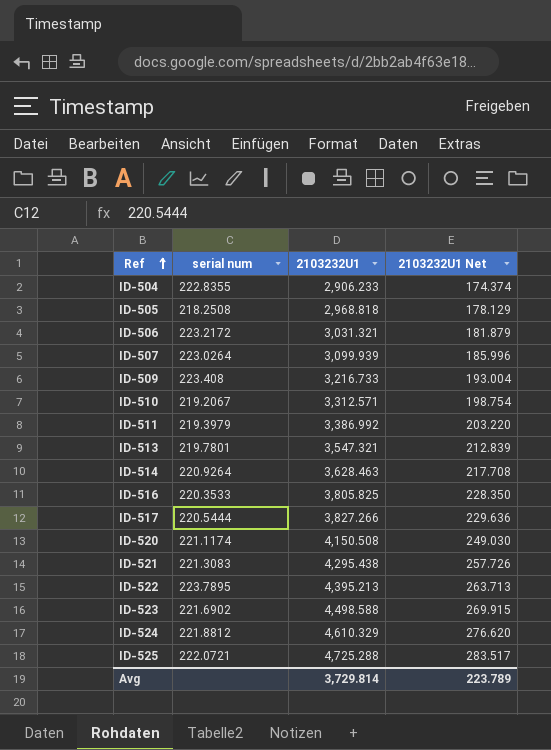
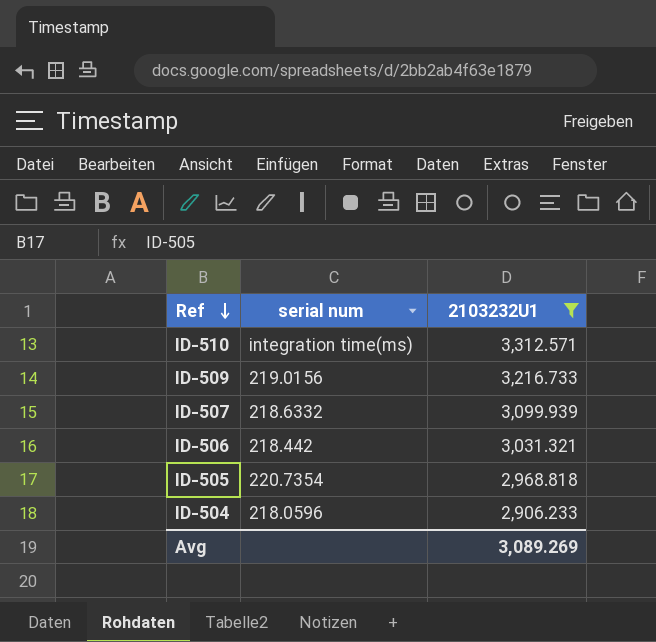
filter: none -> 2103232U1 <= 3,312.571
row order: Ref ascending -> Ref descending
column 2103232U1 Net | formula: [2103232U1] * 0.06 -> none
ID-510 | serial num: 219.2067 -> integration time(ms)
ID-509 | serial num: 223.408 -> 219.0156
ID-507 | serial num: 223.0264 -> 218.6332
ID-506 | serial num: 223.2172 -> 218.442
ID-505 | serial num: 218.2508 -> 220.7354
ID-504 | serial num: 222.8355 -> 218.0596
Avg | 2103232U1: 3,729.814 -> 3,089.269

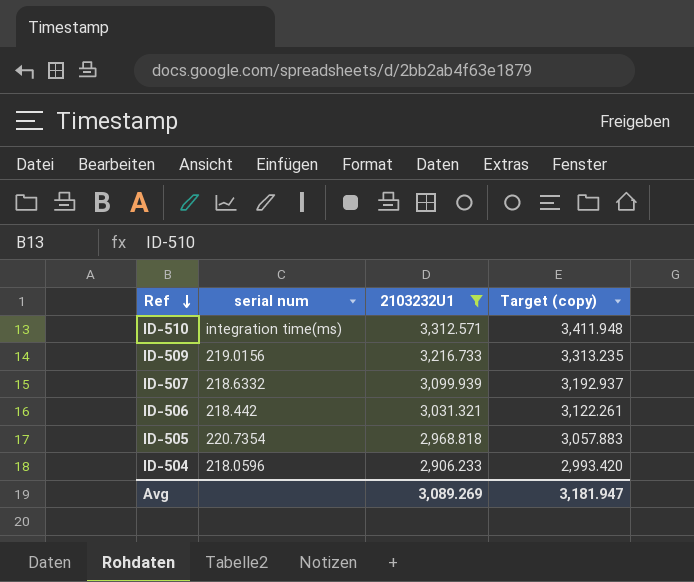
column Target (copy) | formula: none -> [2103232U1] * 1.03

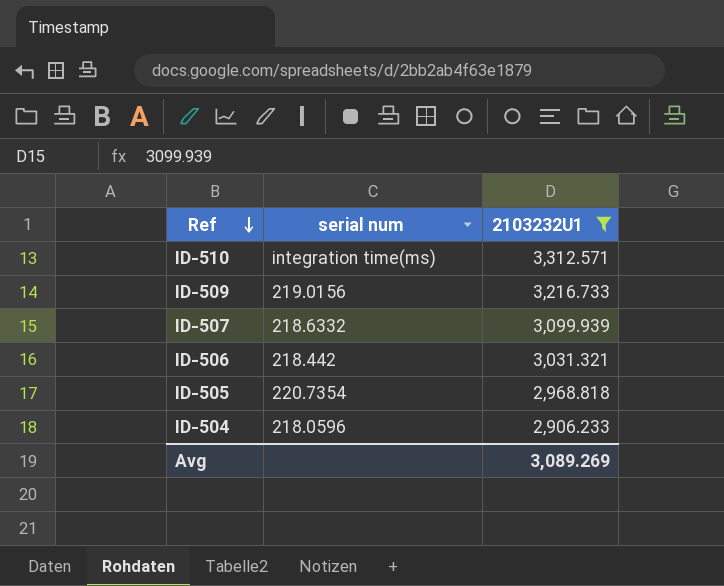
column Target (copy) | formula: [2103232U1] * 1.03 -> none

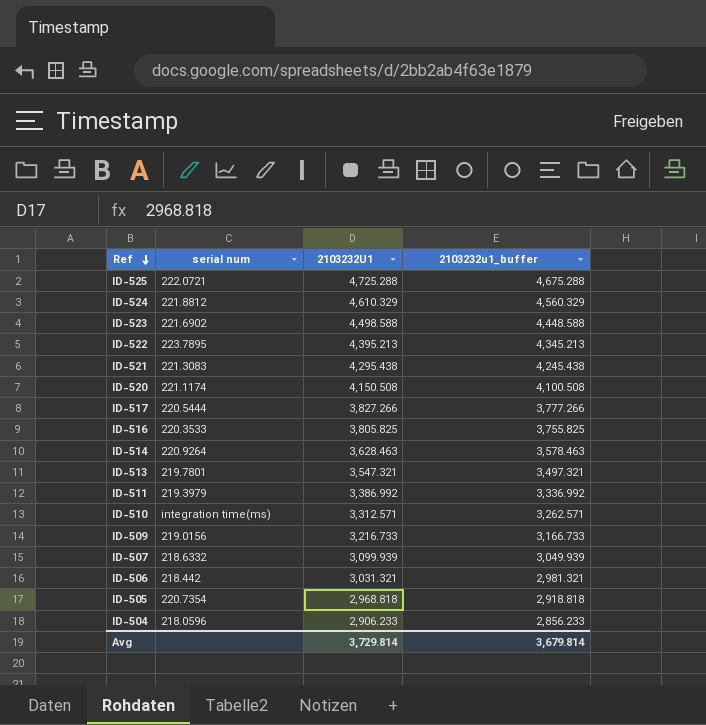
filter: 2103232U1 <= 3,312.571 -> none
column 2103232u1_buffer | formula: none -> [2103232U1] - 50
Avg | 2103232U1: 3,089.269 -> 3,729.814

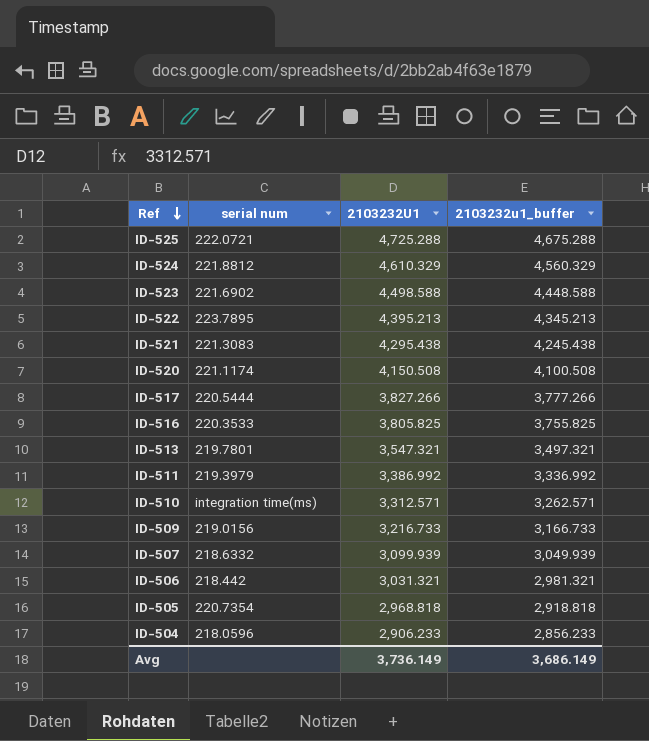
row ID-514: 220.9264 | 3,628.463 | 3,578.463 -> none
Avg | 2103232U1: 3,729.814 -> 3,736.149
Avg | 2103232u1_buffer: 3,679.814 -> 3,686.149

